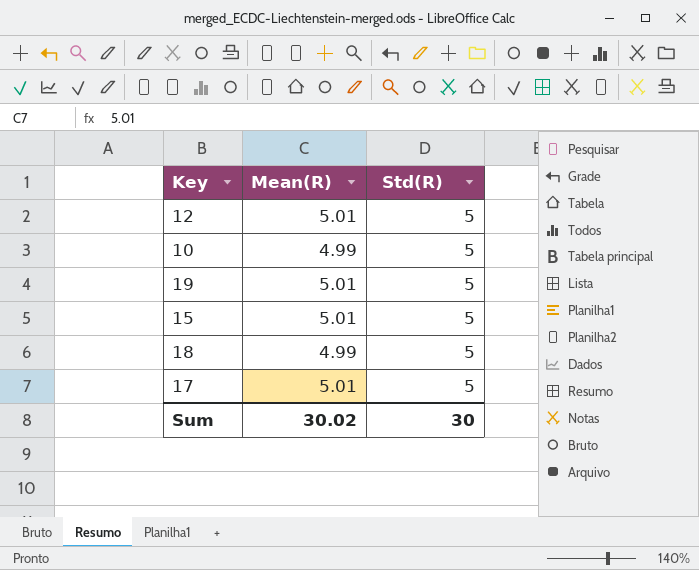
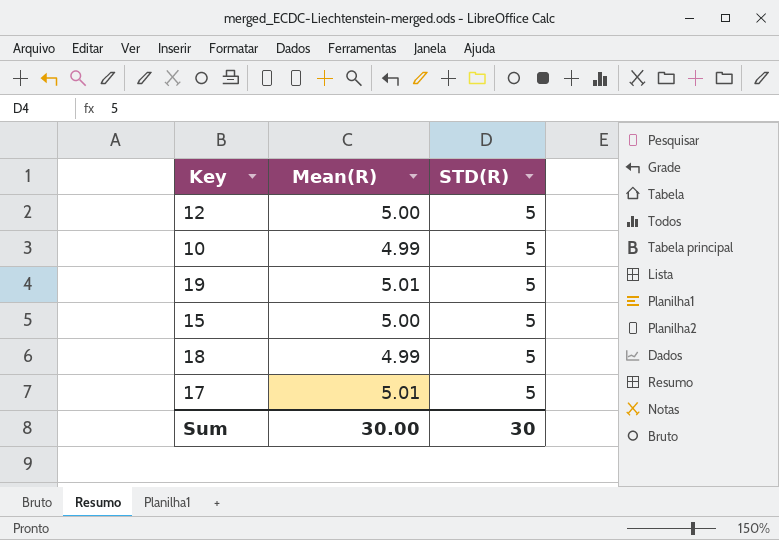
column name: Std(R) -> STD(R)
12 | Mean(R): 5.01 -> 5.00
15 | Mean(R): 5.01 -> 5.00
Sum | Mean(R): 30.02 -> 30.00

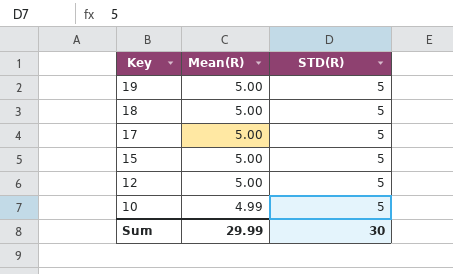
row order: none -> Key descending
19 | Mean(R): 5.01 -> 5.00
18 | Mean(R): 4.99 -> 5.00
17 | Mean(R): 5.01 -> 5.00
Sum | Mean(R): 30.00 -> 29.99

